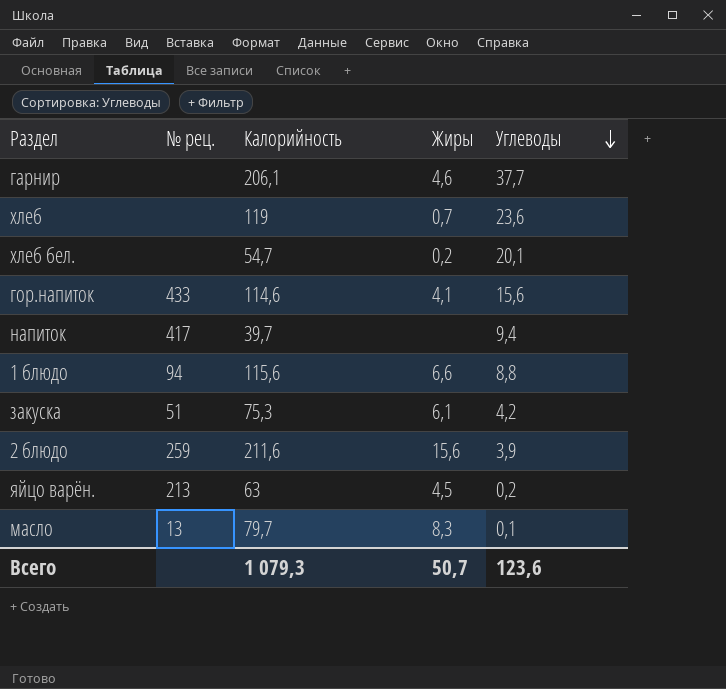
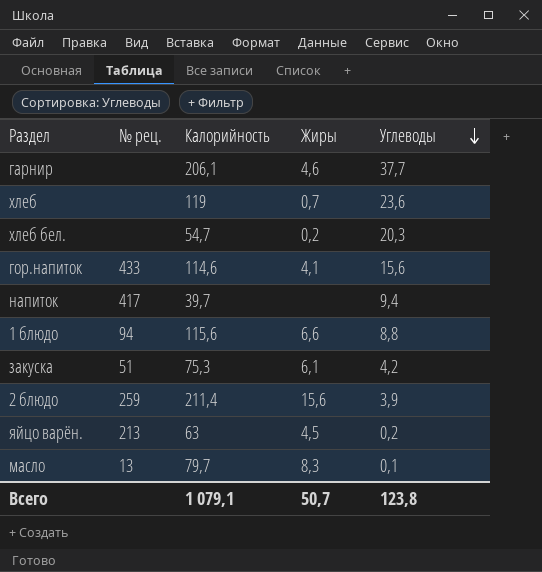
хлеб бел. | Углеводы: 20,1 -> 20,3
2 блюдо | Калорийность: 211,6 -> 211,4
Всего | Калорийность: 1 079,3 -> 1 079,1
Всего | Углеводы: 123,6 -> 123,8

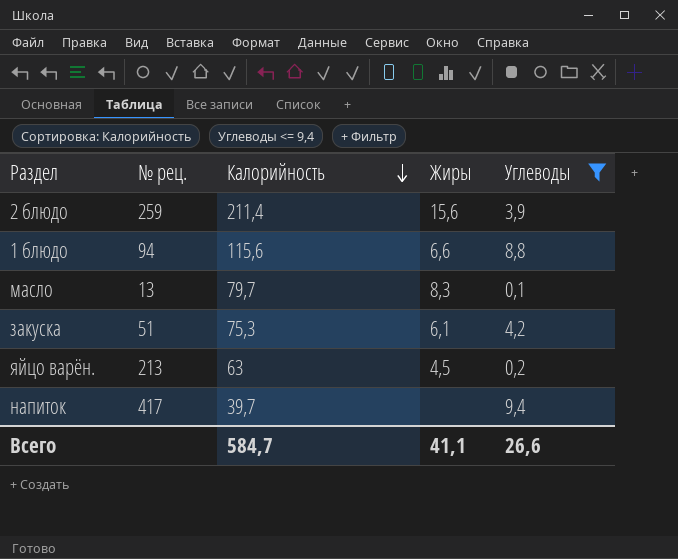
filter: none -> Углеводы <= 9,4
row order: Углеводы descending -> Калорийность descending
Всего | Калорийность: 1 079,1 -> 584,7
Всего | Жиры: 50,7 -> 41,1
Всего | Углеводы: 123,8 -> 26,6

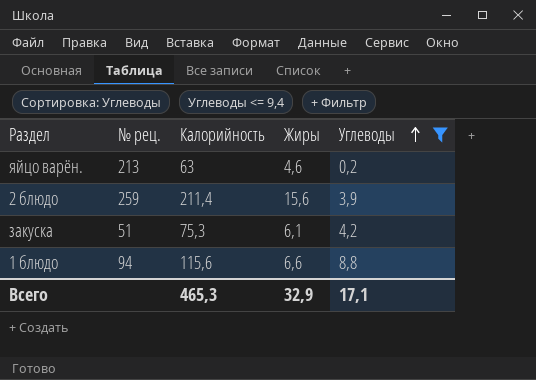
row order: Калорийность descending -> Углеводы ascending
row масло: 13 | 79,7 | 8,3 | 0,1 -> none
row напиток: 417 | 39,7 | none | 9,4 -> none
яйцо варён. | Жиры: 4,5 -> 4,6
Всего | Калорийность: 584,7 -> 465,3
Всего | Жиры: 41,1 -> 32,9
Всего | Углеводы: 26,6 -> 17,1

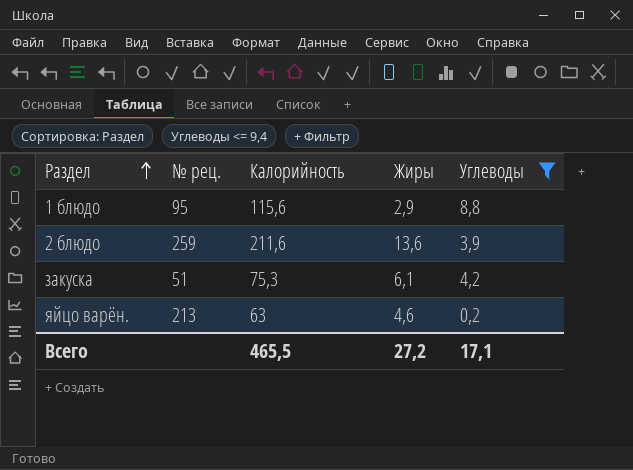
row order: Углеводы ascending -> Раздел ascending
1 блюдо | № рец.: 94 -> 95
1 блюдо | Жиры: 6,6 -> 2,9
2 блюдо | Калорийность: 211,4 -> 211,6
2 блюдо | Жиры: 15,6 -> 13,6
Всего | Калорийность: 465,3 -> 465,5
Всего | Жиры: 32,9 -> 27,2

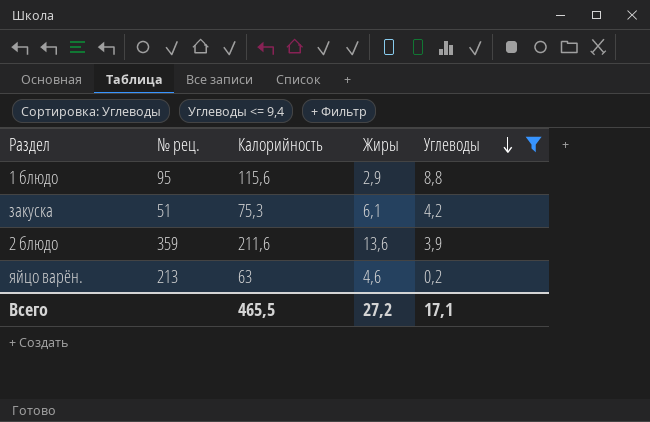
row order: Раздел ascending -> Углеводы descending
2 блюдо | № рец.: 259 -> 359

